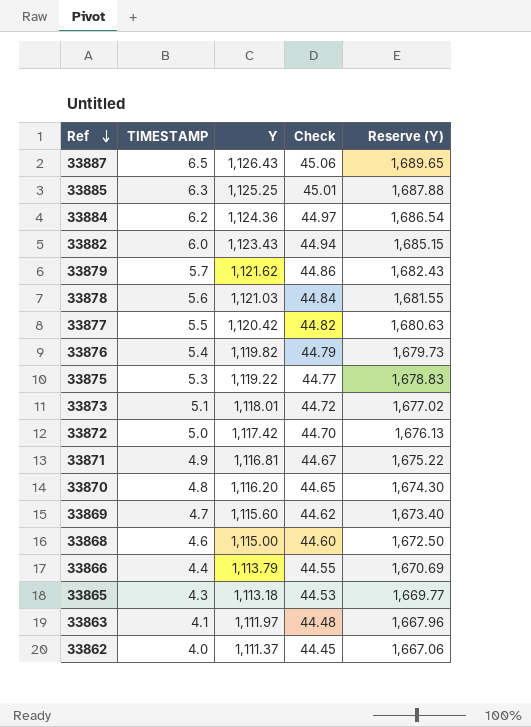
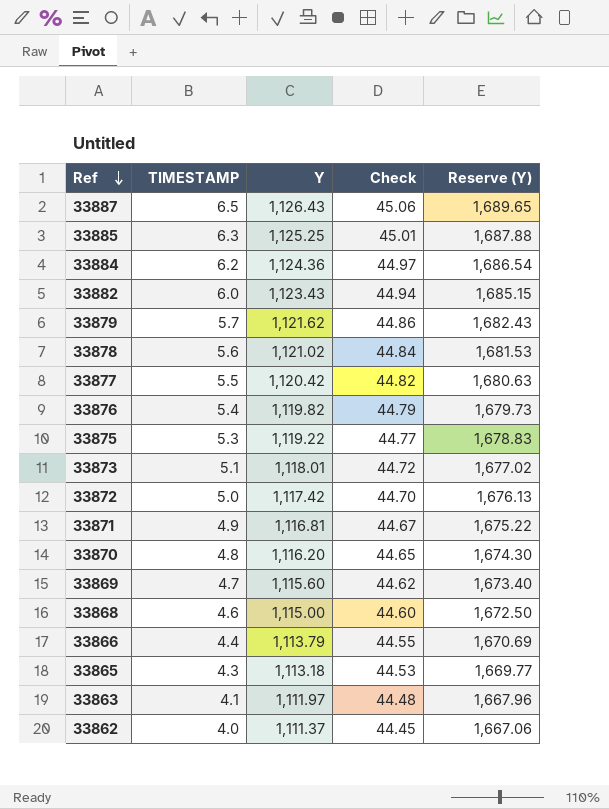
33878 | Y: 1,121.03 -> 1,121.02
33878 | Reserve (Y): 1,681.55 -> 1,681.53

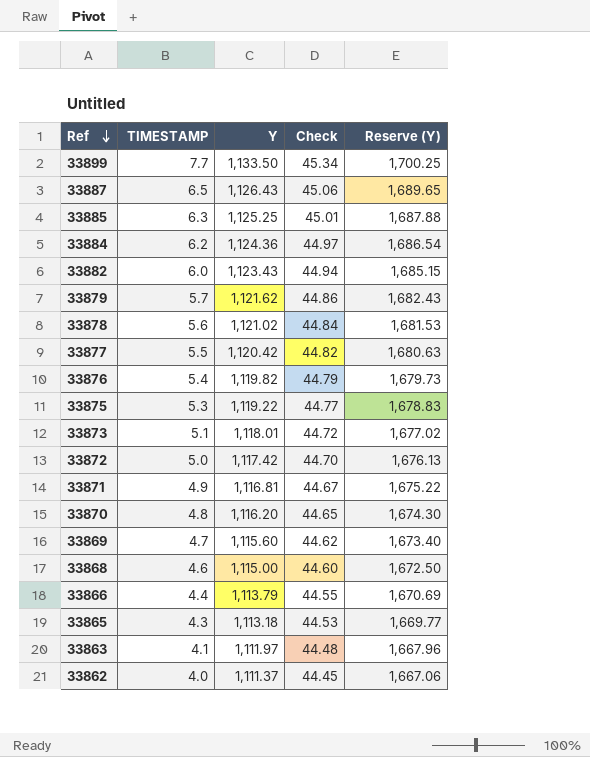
row 33899: none -> 7.7 | 1,133.50 | 45.34 | 1,700.25

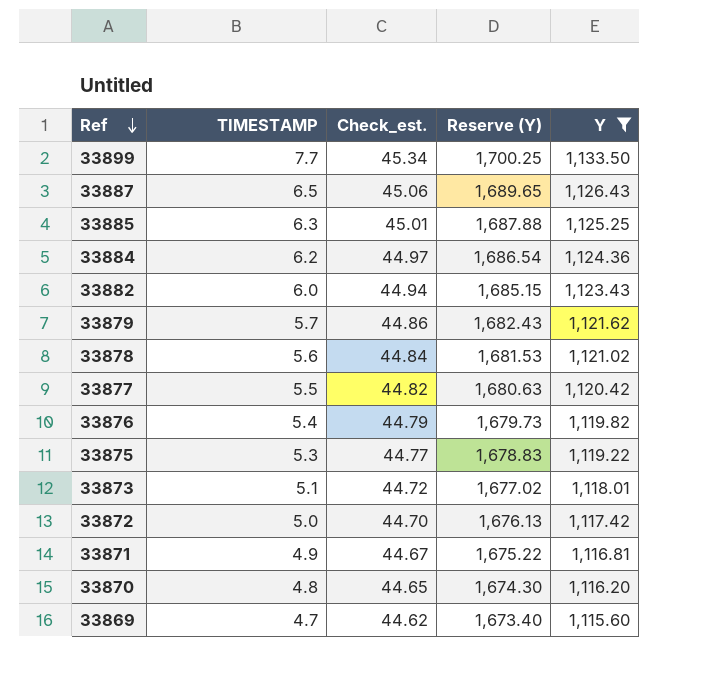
filter: none -> Y >= 1,115.60
column name: Check -> Check_est.
column Y | position: 3 -> 5

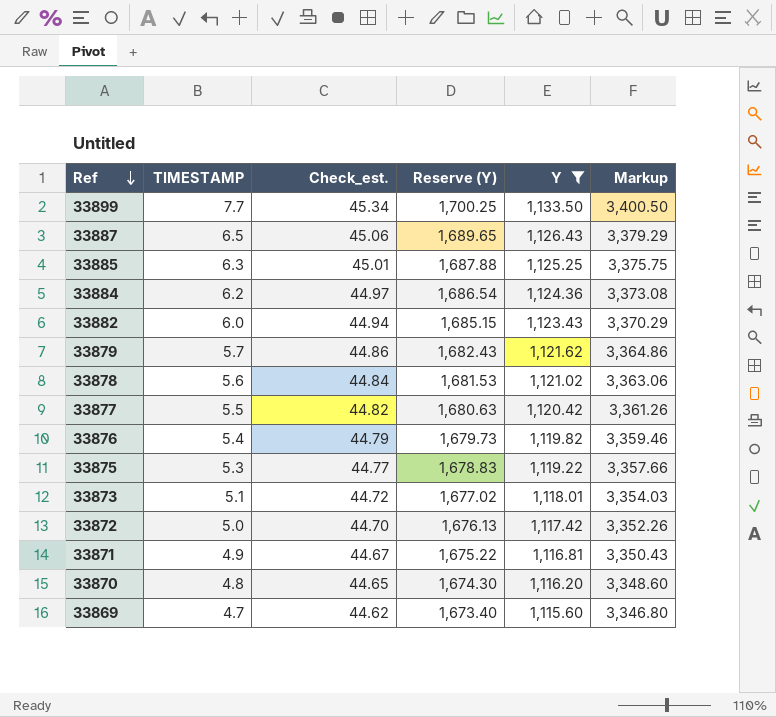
column Markup | formula: none -> [Y] * 3

